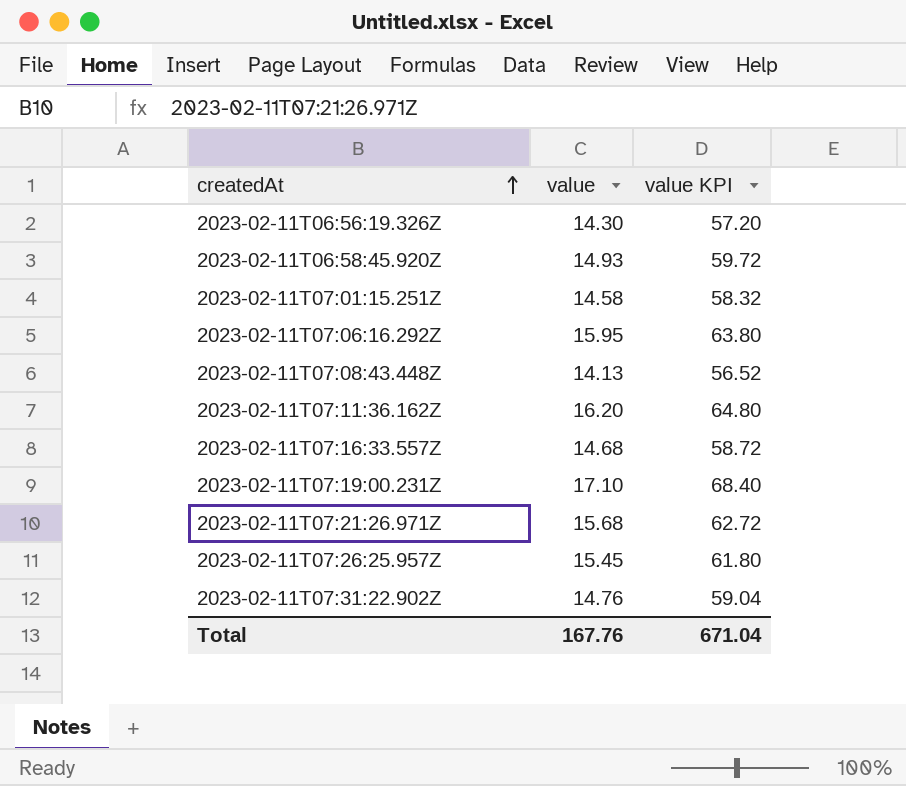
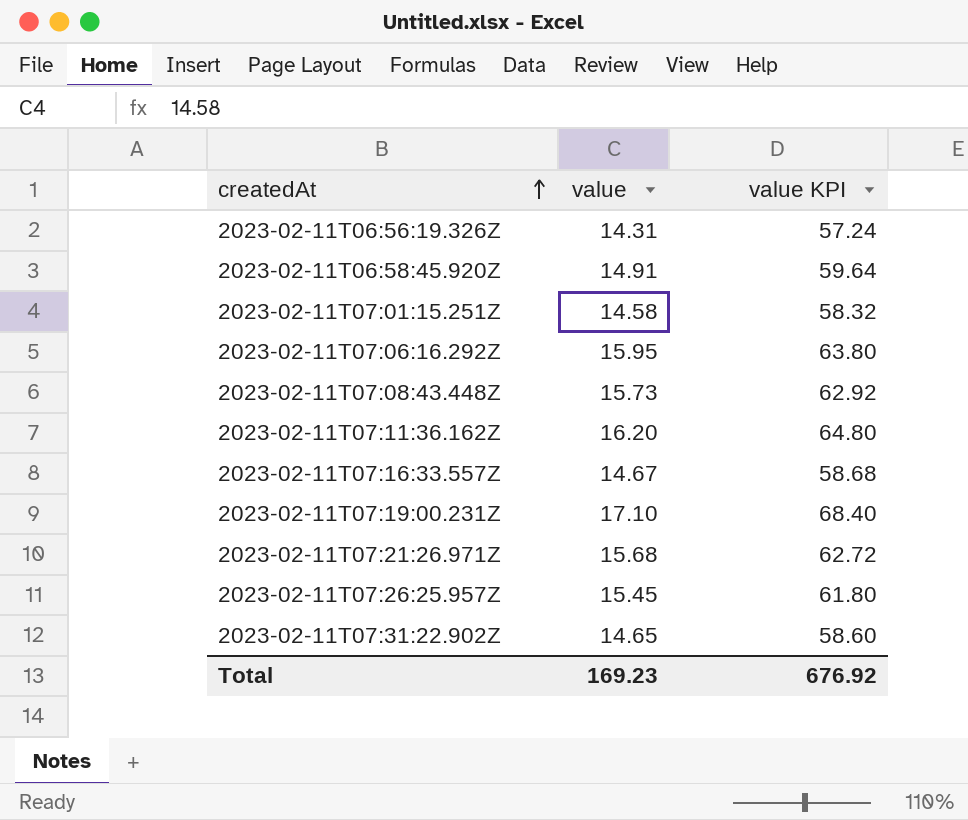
2023-02-11T06:56:19.326Z | value: 14.30 -> 14.31
2023-02-11T06:56:19.326Z | value KPI: 57.20 -> 57.24
2023-02-11T06:58:45.920Z | value: 14.93 -> 14.91
2023-02-11T06:58:45.920Z | value KPI: 59.72 -> 59.64
2023-02-11T07:08:43.448Z | value: 14.13 -> 15.73
2023-02-11T07:08:43.448Z | value KPI: 56.52 -> 62.92
2023-02-11T07:16:33.557Z | value: 14.68 -> 14.67
2023-02-11T07:16:33.557Z | value KPI: 58.72 -> 58.68
2023-02-11T07:31:22.902Z | value: 14.76 -> 14.65
2023-02-11T07:31:22.902Z | value KPI: 59.04 -> 58.60
Total | value: 167.76 -> 169.23
Total | value KPI: 671.04 -> 676.92

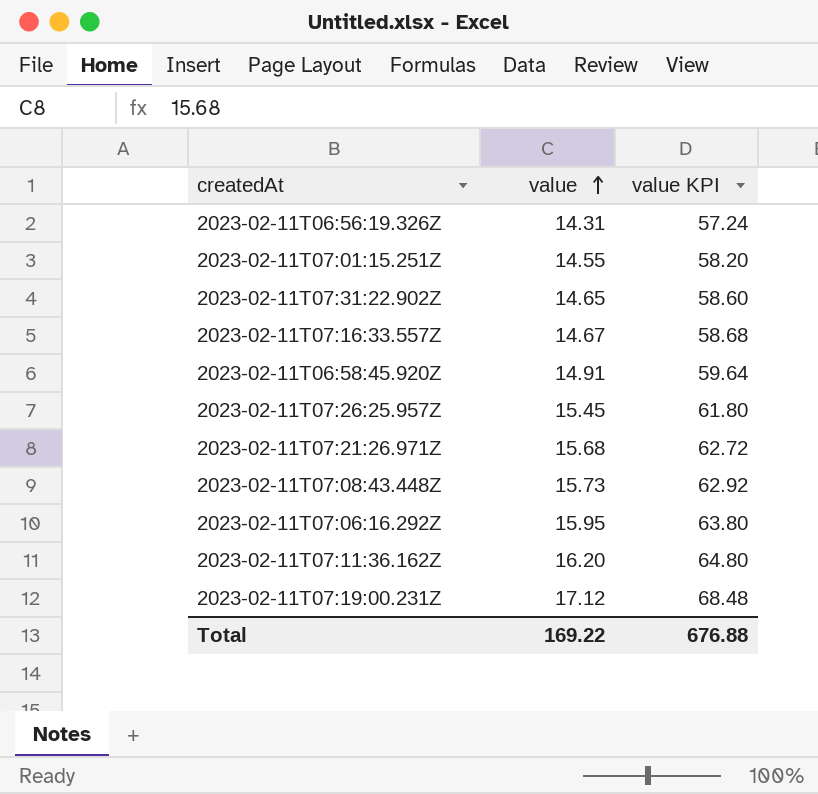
row order: createdAt ascending -> value ascending
2023-02-11T07:01:15.251Z | value: 14.58 -> 14.55
2023-02-11T07:01:15.251Z | value KPI: 58.32 -> 58.20
2023-02-11T07:19:00.231Z | value: 17.10 -> 17.12
2023-02-11T07:19:00.231Z | value KPI: 68.40 -> 68.48
Total | value: 169.23 -> 169.22
Total | value KPI: 676.92 -> 676.88

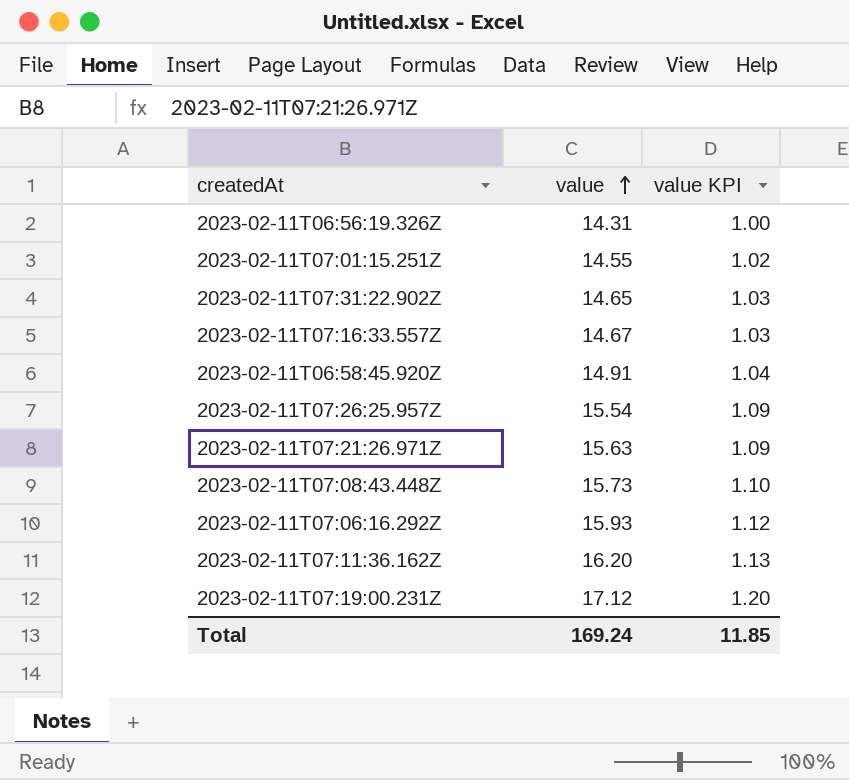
column value KPI | formula: [value] * 4 -> [value] * 0.07
2023-02-11T07:26:25.957Z | value: 15.45 -> 15.54
2023-02-11T07:21:26.971Z | value: 15.68 -> 15.63
2023-02-11T07:06:16.292Z | value: 15.95 -> 15.93
Total | value: 169.22 -> 169.24
Total | value KPI: 676.88 -> 11.85

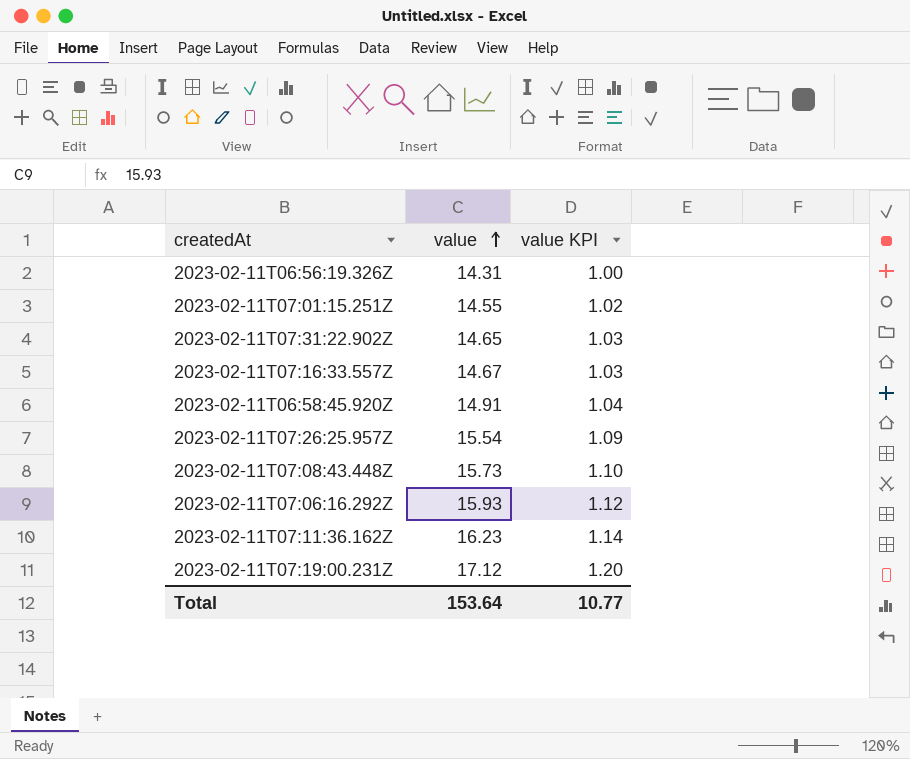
row 2023-02-11T07:21:26.971Z: 15.63 | 1.09 -> none
2023-02-11T07:11:36.162Z | value: 16.20 -> 16.23
2023-02-11T07:11:36.162Z | value KPI: 1.13 -> 1.14
Total | value: 169.24 -> 153.64
Total | value KPI: 11.85 -> 10.77

